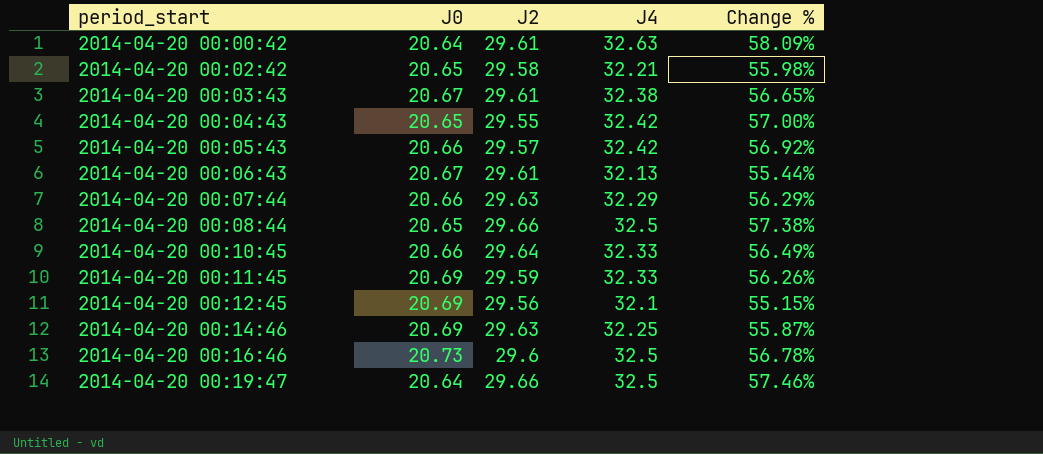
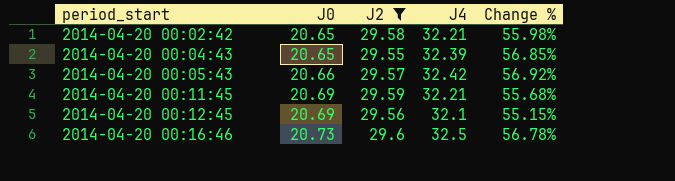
filter: none -> J2 <= 29.6
2014-04-20 00:04:43 | J4: 32.42 -> 32.39
2014-04-20 00:04:43 | Change %: 57.00% -> 56.85%
2014-04-20 00:11:45 | J4: 32.33 -> 32.21
2014-04-20 00:11:45 | Change %: 56.26% -> 55.68%

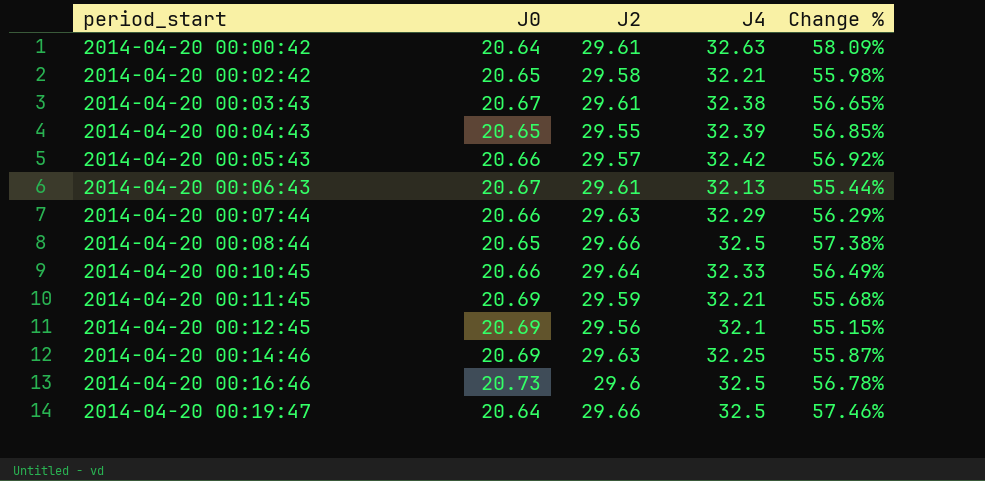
filter: J2 <= 29.6 -> none

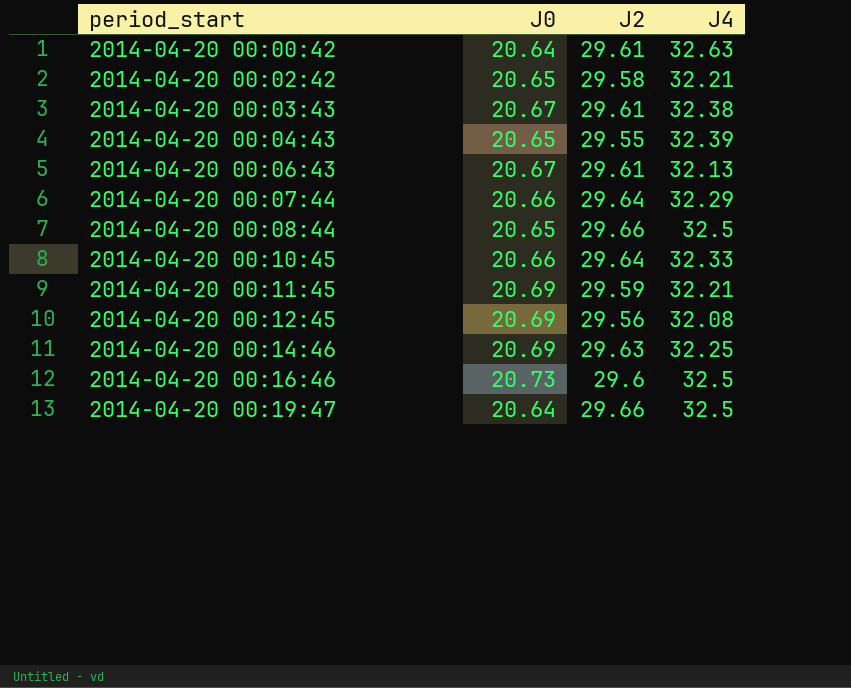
column Change % | formula: ([J4] - [J0]) / [J0] -> none
row 2014-04-20 00:05:43: 20.66 | 29.57 | 32.42 | 56.92% -> none
2014-04-20 00:07:44 | J2: 29.63 -> 29.64
2014-04-20 00:12:45 | J4: 32.1 -> 32.08

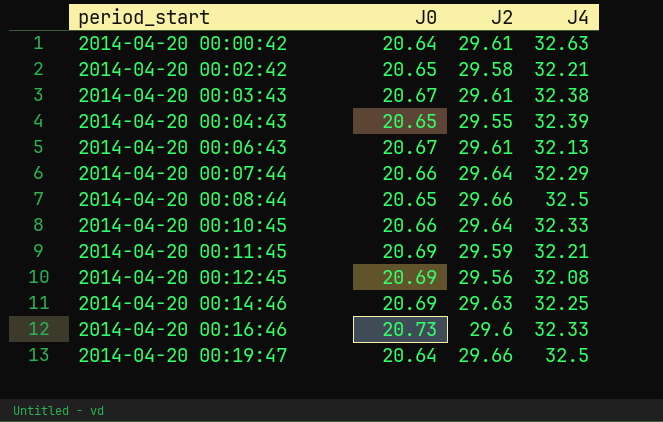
2014-04-20 00:16:46 | J4: 32.5 -> 32.33

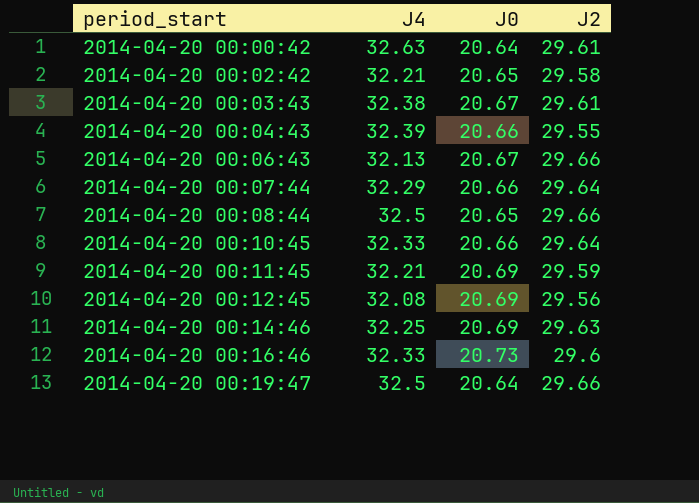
column J4 | position: 4 -> 2
2014-04-20 00:04:43 | J0: 20.65 -> 20.66
2014-04-20 00:06:43 | J2: 29.61 -> 29.66

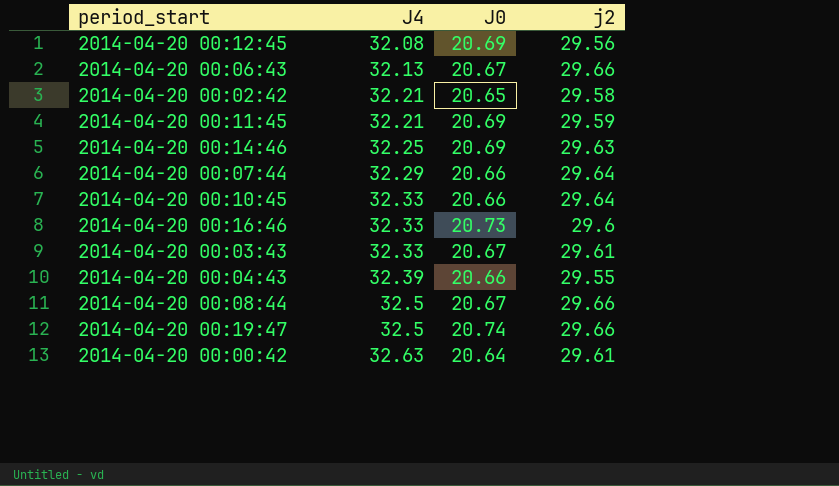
row order: period_start ascending -> J4 ascending
column name: J2 -> j2
2014-04-20 00:03:43 | J4: 32.38 -> 32.33
2014-04-20 00:08:44 | J0: 20.65 -> 20.67
2014-04-20 00:19:47 | J0: 20.64 -> 20.74

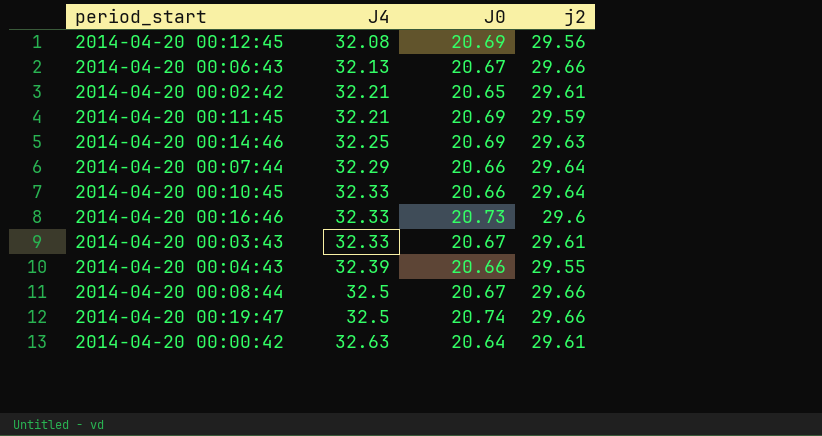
2014-04-20 00:02:42 | j2: 29.58 -> 29.61

